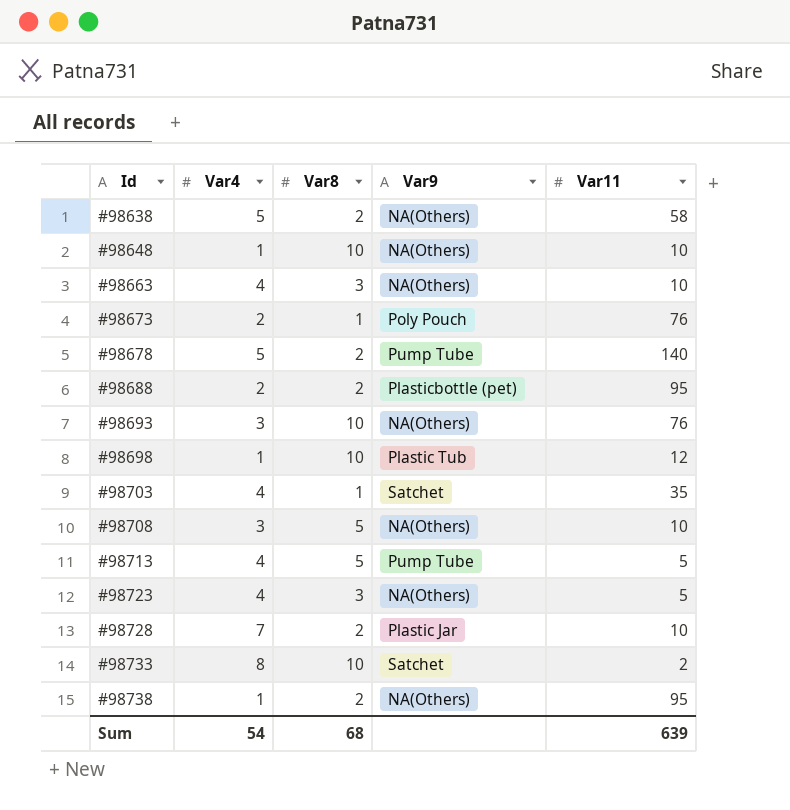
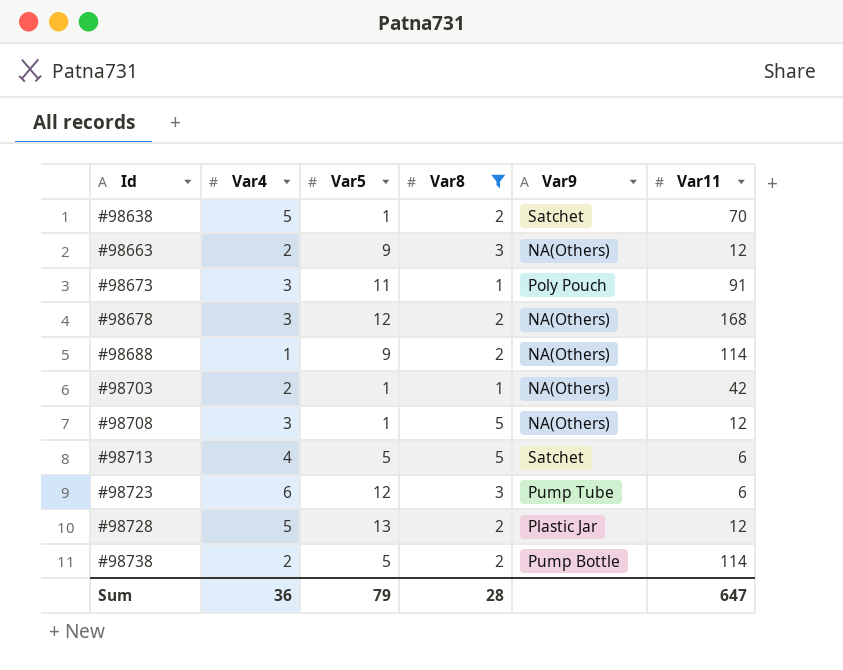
filter: none -> Var8 != 10
column Var5 | position: none -> 3
#98638 | Var9: NA(Others) -> Satchet
#98638 | Var11: 58 -> 70
#98663 | Var4: 4 -> 2
#98663 | Var11: 10 -> 12
#98673 | Var4: 2 -> 3
#98673 | Var11: 76 -> 91
#98678 | Var4: 5 -> 3
#98678 | Var9: Pump Tube -> NA(Others)
#98678 | Var11: 140 -> 168
#98688 | Var4: 2 -> 1
#98688 | Var9: Plasticbottle (pet) -> NA(Others)
#98688 | Var11: 95 -> 114
#98703 | Var4: 4 -> 2
#98703 | Var9: Satchet -> NA(Others)
#98703 | Var11: 35 -> 42
#98708 | Var11: 10 -> 12
#98713 | Var9: Pump Tube -> Satchet
#98713 | Var11: 5 -> 6
#98723 | Var4: 4 -> 6
#98723 | Var9: NA(Others) -> Pump Tube
#98723 | Var11: 5 -> 6
#98728 | Var4: 7 -> 5
#98728 | Var11: 10 -> 12
#98738 | Var4: 1 -> 2
#98738 | Var9: NA(Others) -> Pump Bottle
#98738 | Var11: 95 -> 114
Sum | Var4: 54 -> 36
Sum | Var8: 68 -> 28
Sum | Var11: 639 -> 647

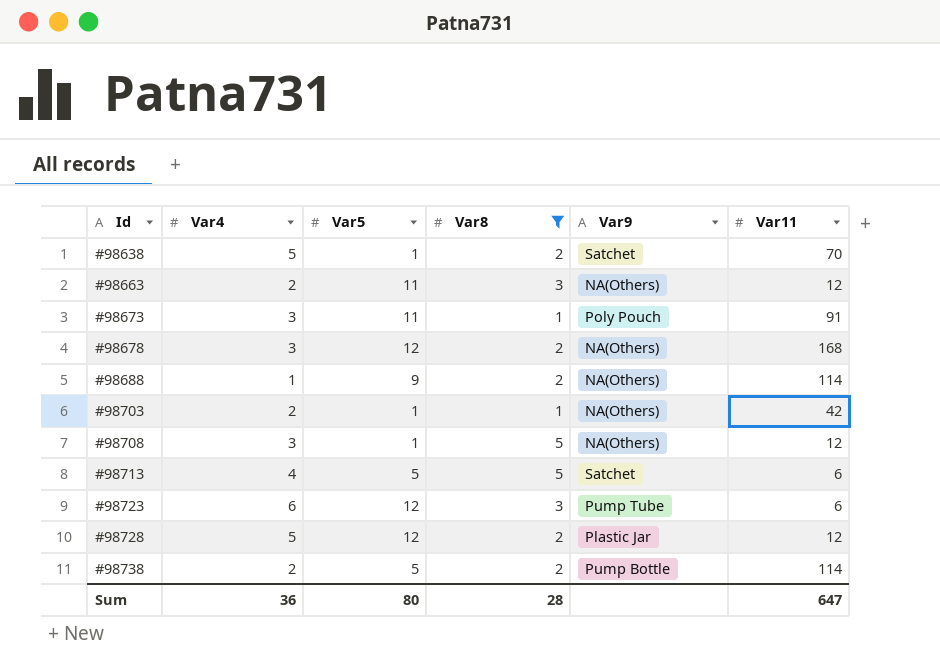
#98663 | Var5: 9 -> 11
#98728 | Var5: 13 -> 12
Sum | Var5: 79 -> 80

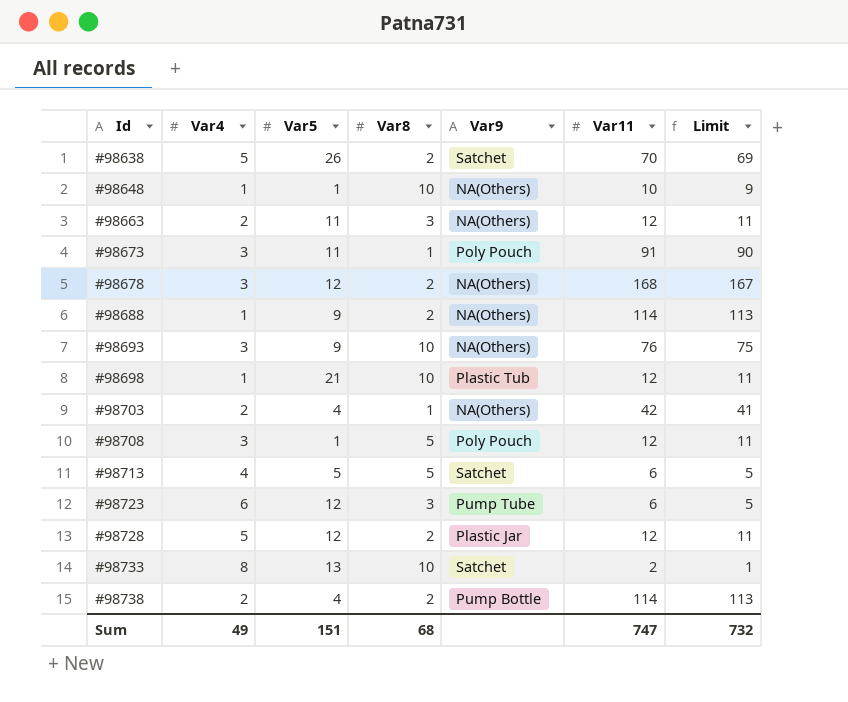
filter: Var8 != 10 -> none
column Limit | formula: none -> [Var11] - 1
#98638 | Var5: 1 -> 26
#98703 | Var5: 1 -> 4
#98708 | Var9: NA(Others) -> Poly Pouch
#98738 | Var5: 5 -> 4
Sum | Var4: 36 -> 49
Sum | Var5: 80 -> 151
Sum | Var8: 28 -> 68
Sum | Var11: 647 -> 747

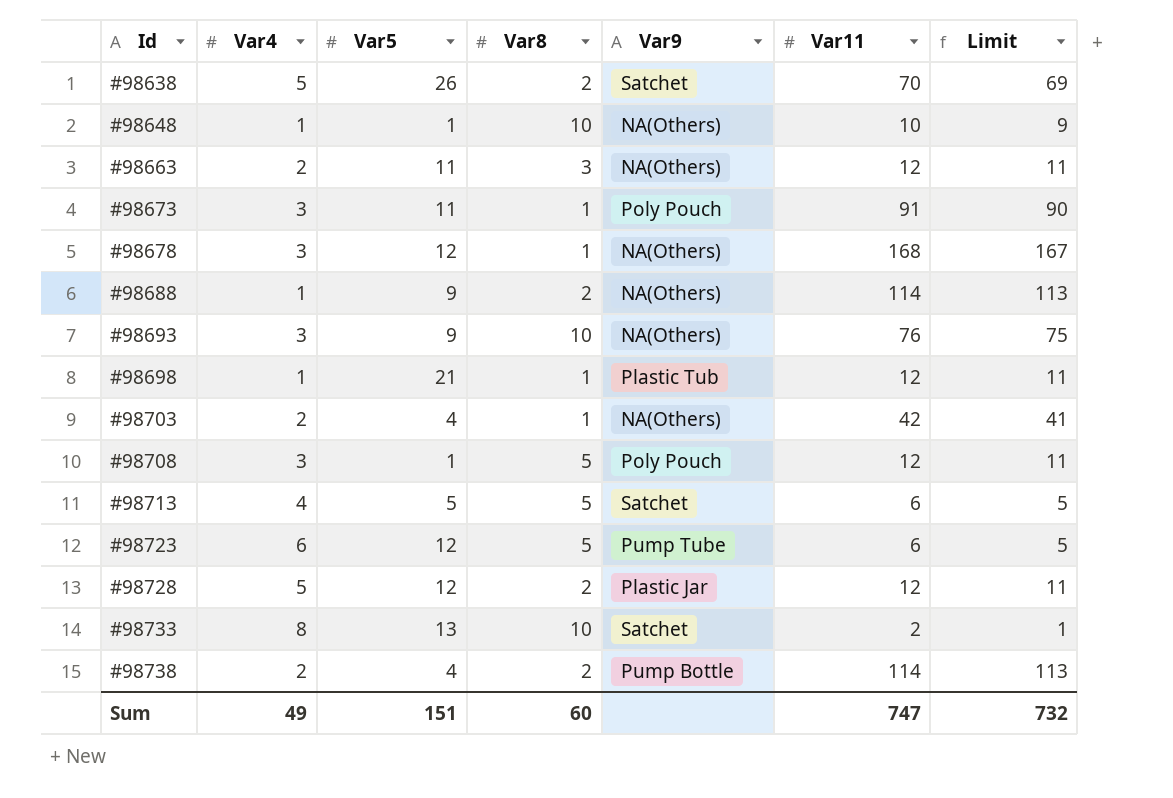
#98678 | Var8: 2 -> 1
#98698 | Var8: 10 -> 1
#98723 | Var8: 3 -> 5
Sum | Var8: 68 -> 60

